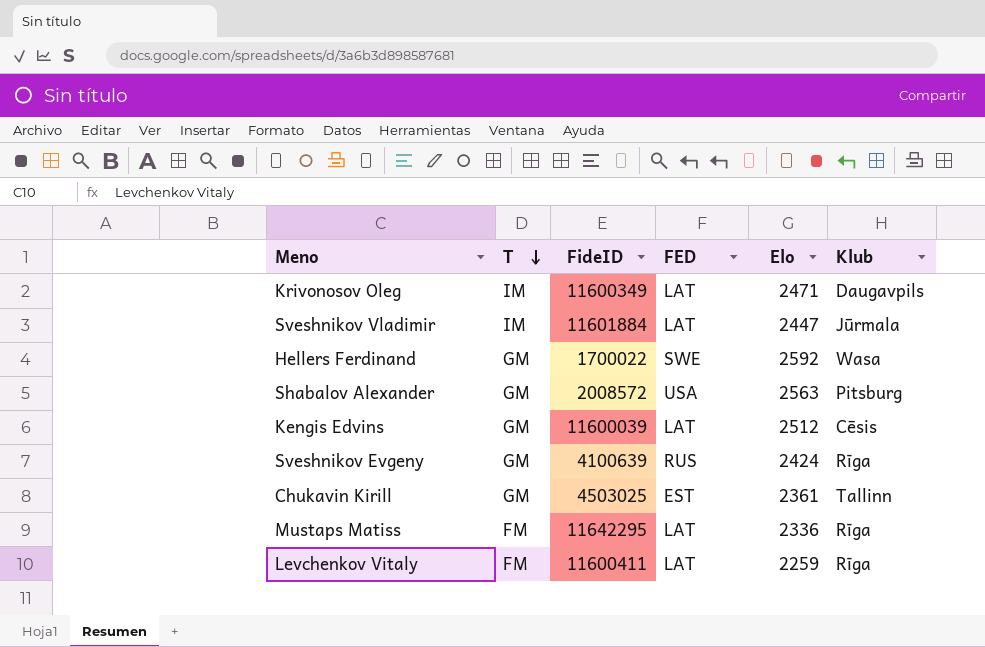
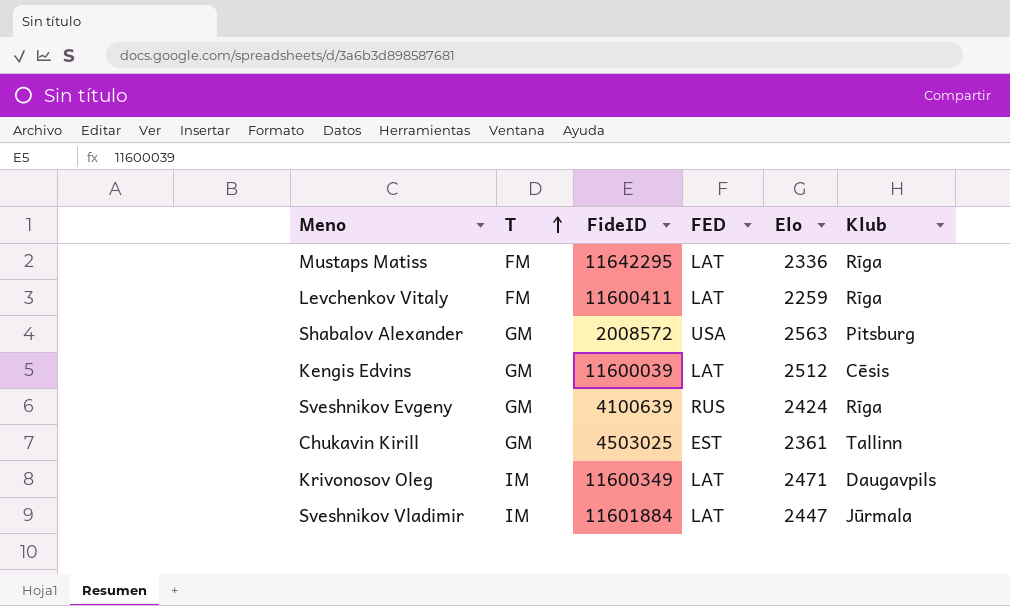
row order: T descending -> T ascending
row Hellers Ferdinand: GM | 1700022 | SWE | 2592 | Wasa -> none

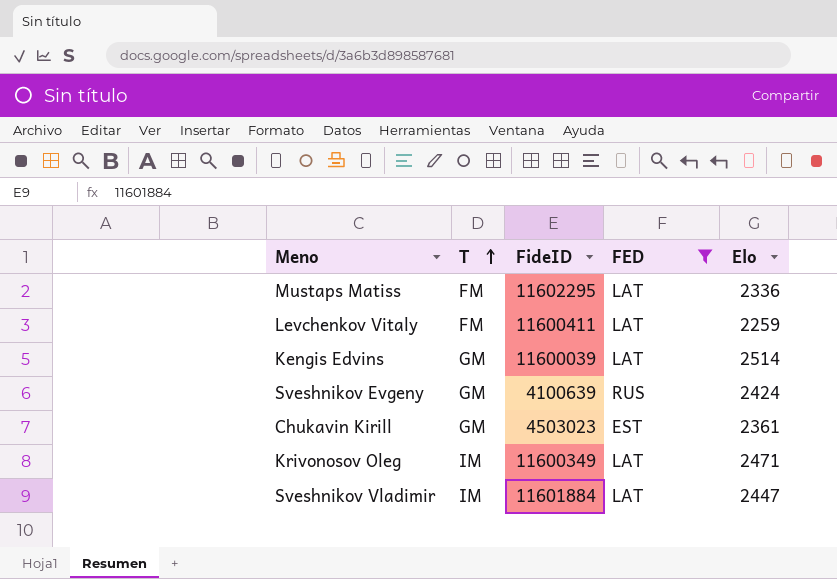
filter: none -> FED != USA
column Klub | position: 6 -> none
Mustaps Matiss | FideID: 11642295 -> 11602295
Kengis Edvins | Elo: 2512 -> 2514
Chukavin Kirill | FideID: 4503025 -> 4503023

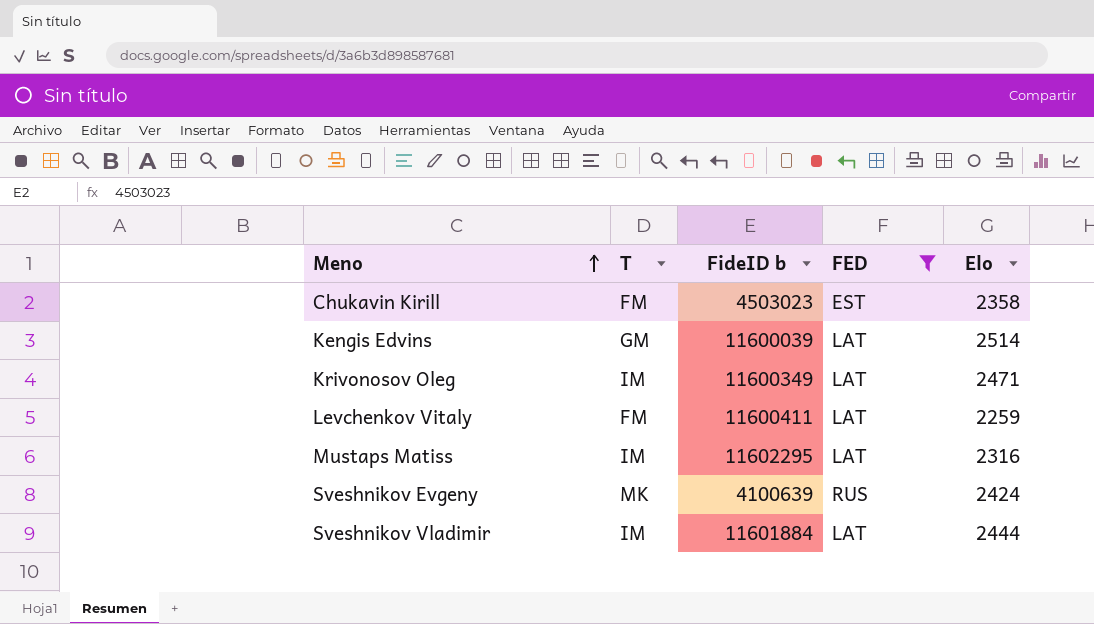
row order: T ascending -> Meno ascending
column name: FideID -> FideID b
Chukavin Kirill | T: GM -> FM
Chukavin Kirill | Elo: 2361 -> 2358
Mustaps Matiss | T: FM -> IM
Mustaps Matiss | Elo: 2336 -> 2316
Sveshnikov Evgeny | T: GM -> MK
Sveshnikov Vladimir | Elo: 2447 -> 2444

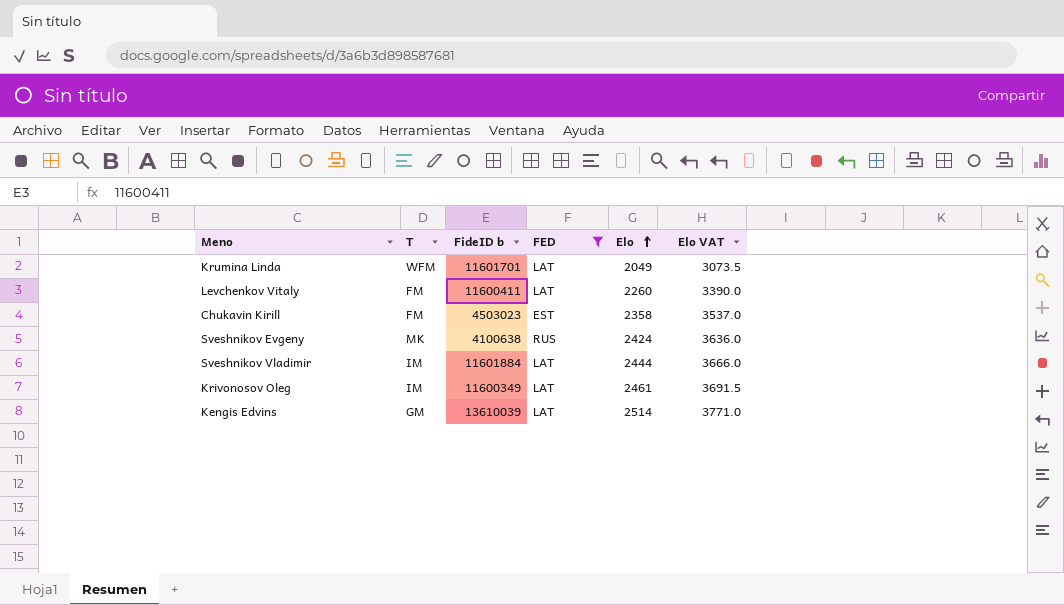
row order: Meno ascending -> Elo ascending
column Elo VAT | formula: none -> [Elo] * 1.5
row Mustaps Matiss: IM | 11602295 | LAT | 2316 -> none
row Krumina Linda: none -> WFM | 11601701 | LAT | 2049 | 3073.5
Levchenkov Vitaly | Elo: 2259 -> 2260
Sveshnikov Evgeny | FideID b: 4100639 -> 4100638
Krivonosov Oleg | Elo: 2471 -> 2461
Kengis Edvins | FideID b: 11600039 -> 13610039

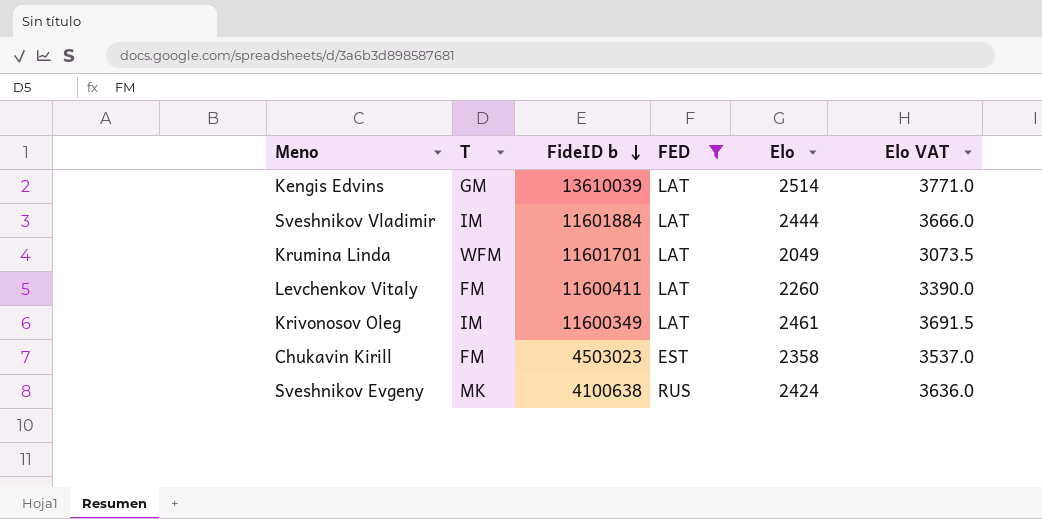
row order: Elo ascending -> FideID b descending

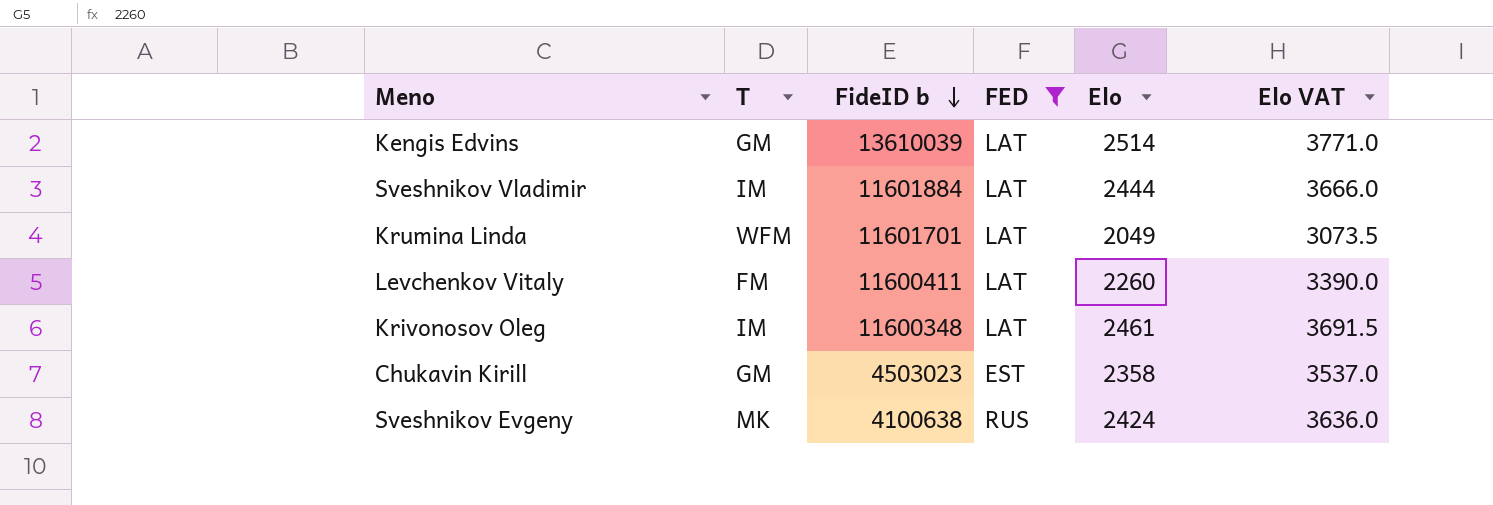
Krivonosov Oleg | FideID b: 11600349 -> 11600348
Chukavin Kirill | T: FM -> GM

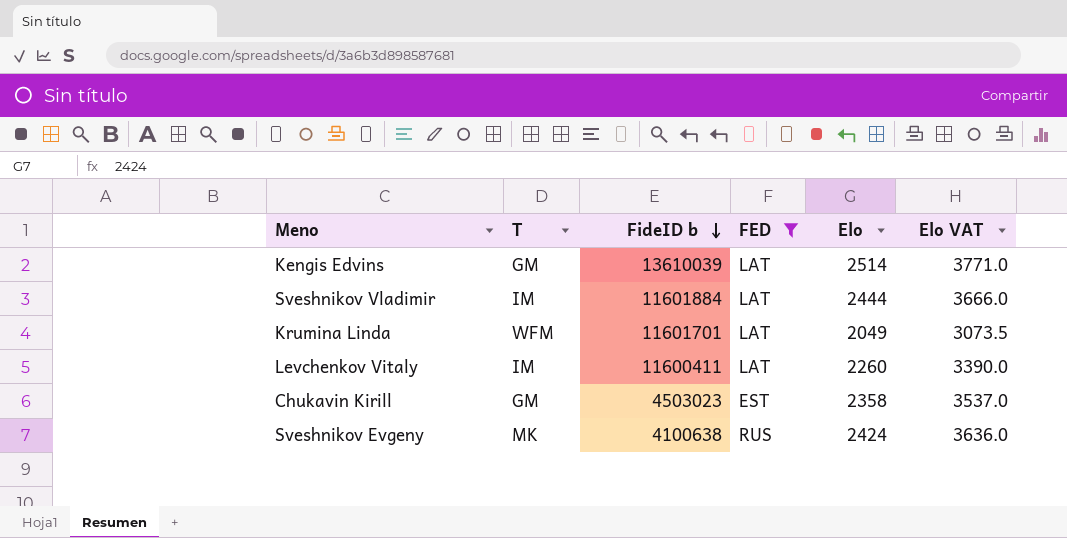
row Krivonosov Oleg: IM | 11600348 | LAT | 2461 | 3691.5 -> none
Levchenkov Vitaly | T: FM -> IM

